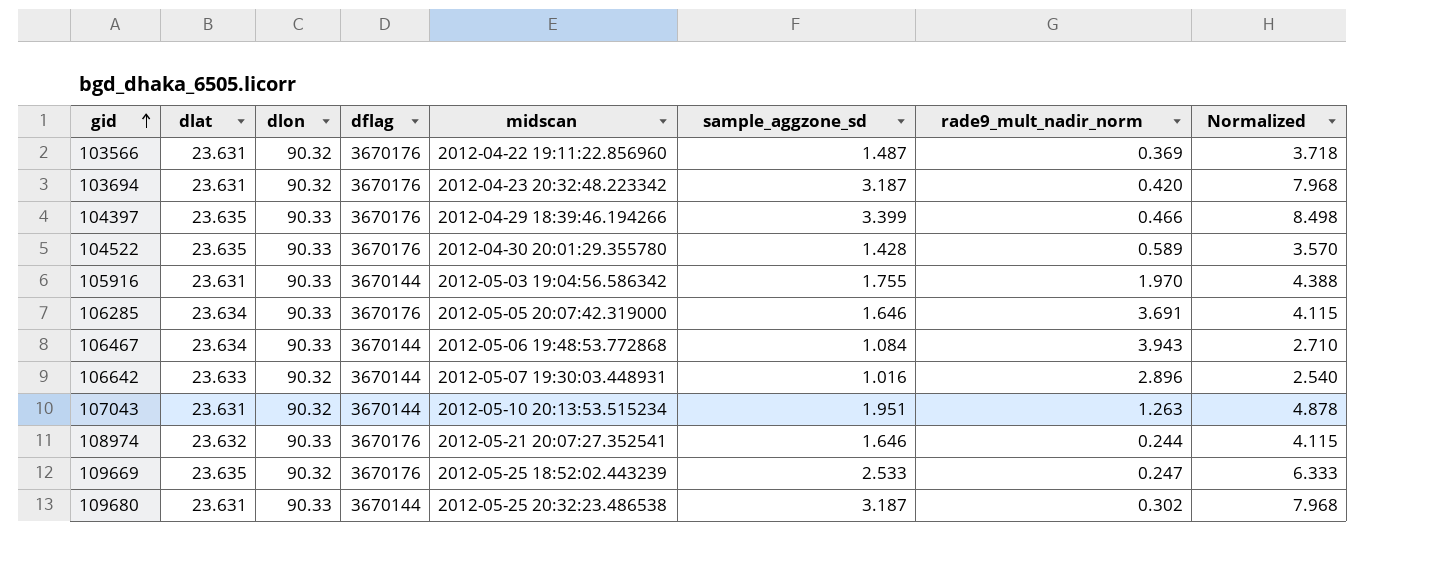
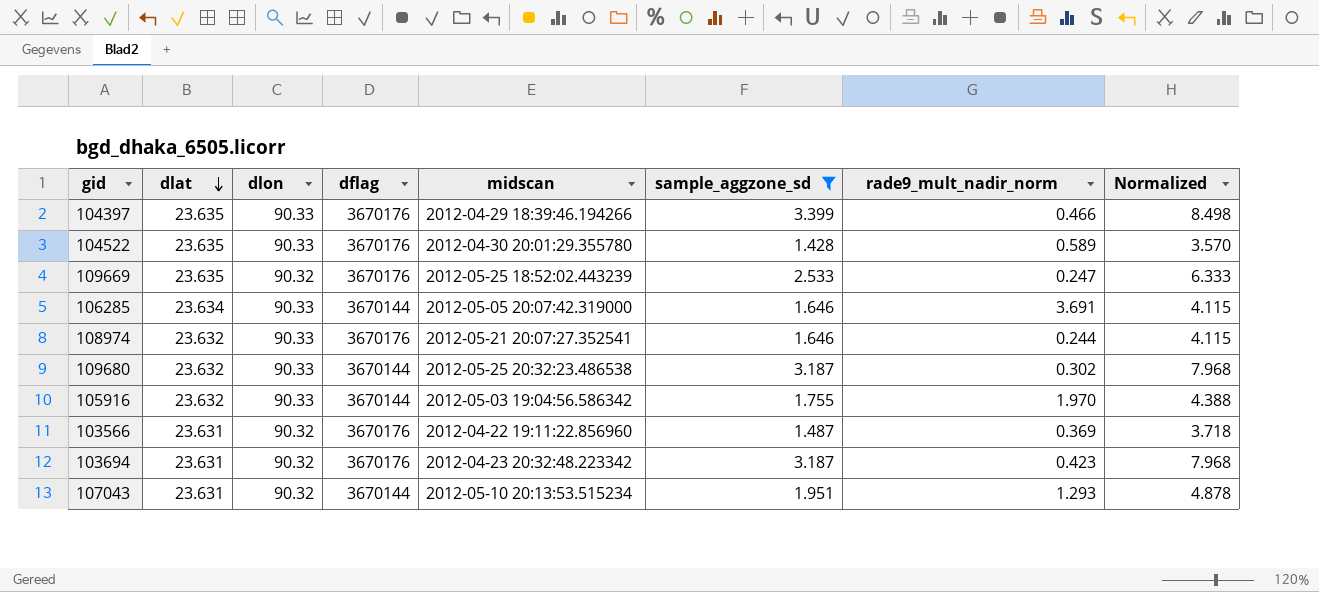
filter: none -> sample_aggzone_sd >= 1.428
row order: gid ascending -> dlat descending
106285 | dflag: 3670176 -> 3670144
109680 | dlat: 23.631 -> 23.632
105916 | dlat: 23.631 -> 23.632
103694 | rade9_mult_nadir_norm: 0.420 -> 0.423
107043 | rade9_mult_nadir_norm: 1.263 -> 1.293

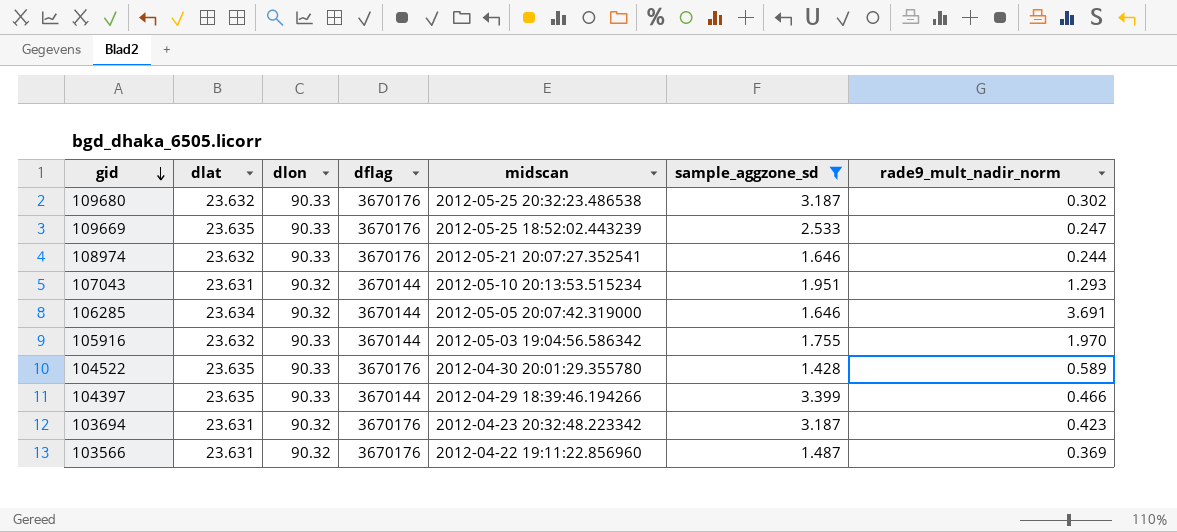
row order: dlat descending -> gid descending
column Normalized | formula: [sample_aggzone_sd] * 2.5 -> none
109680 | dflag: 3670144 -> 3670176
109669 | dlon: 90.32 -> 90.33
106285 | dlon: 90.33 -> 90.32
104397 | dflag: 3670176 -> 3670144

